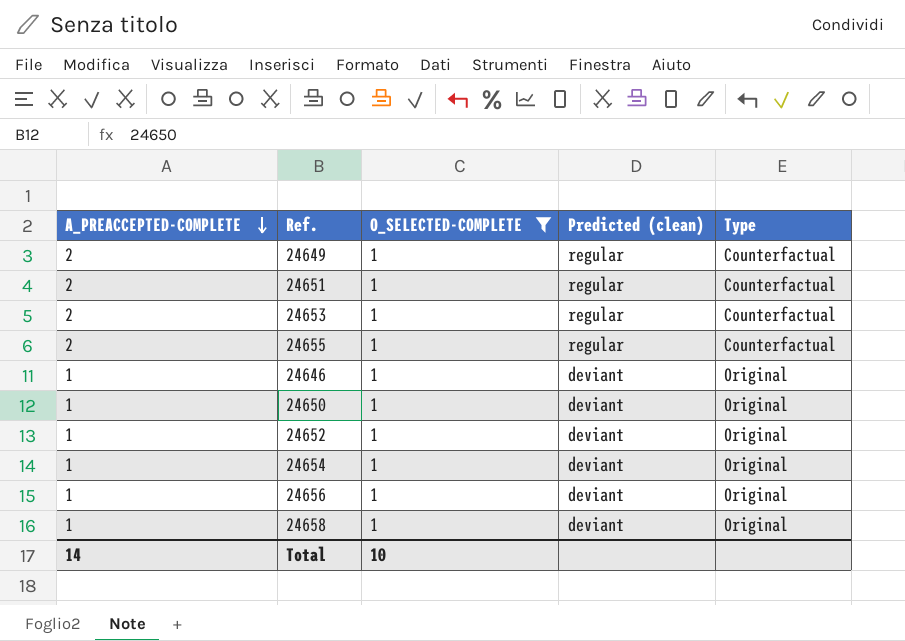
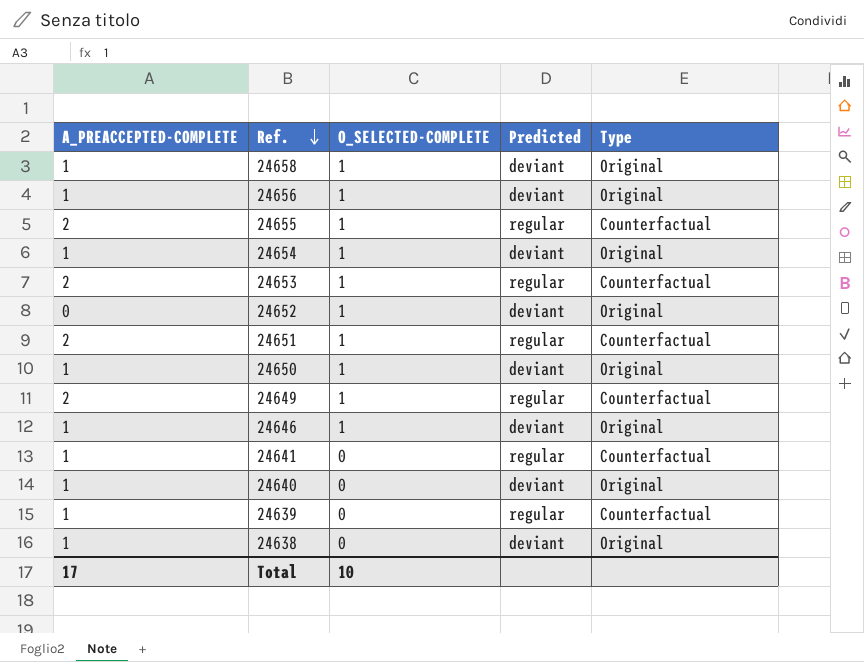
filter: O_SELECTED-COMPLETE = 1 -> none
row order: A_PREACCEPTED-COMPLETE descending -> Ref. descending
column name: Predicted (clean) -> Predicted
24652 | A_PREACCEPTED-COMPLETE: 1 -> 0
Total | A_PREACCEPTED-COMPLETE: 14 -> 17

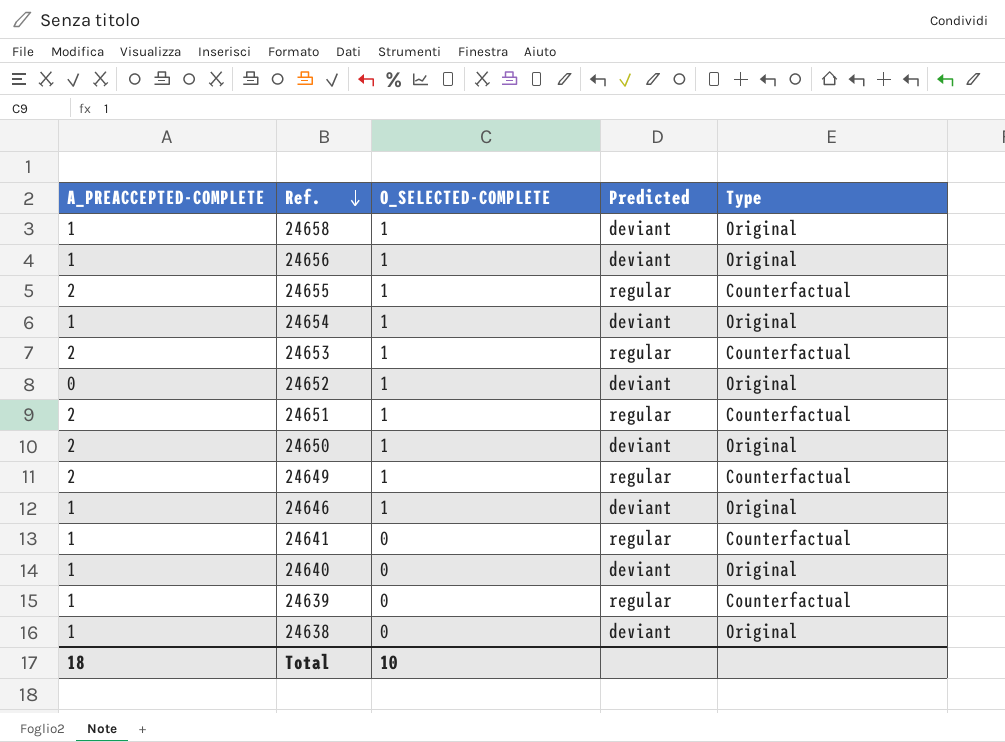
24650 | A_PREACCEPTED-COMPLETE: 1 -> 2
Total | A_PREACCEPTED-COMPLETE: 17 -> 18

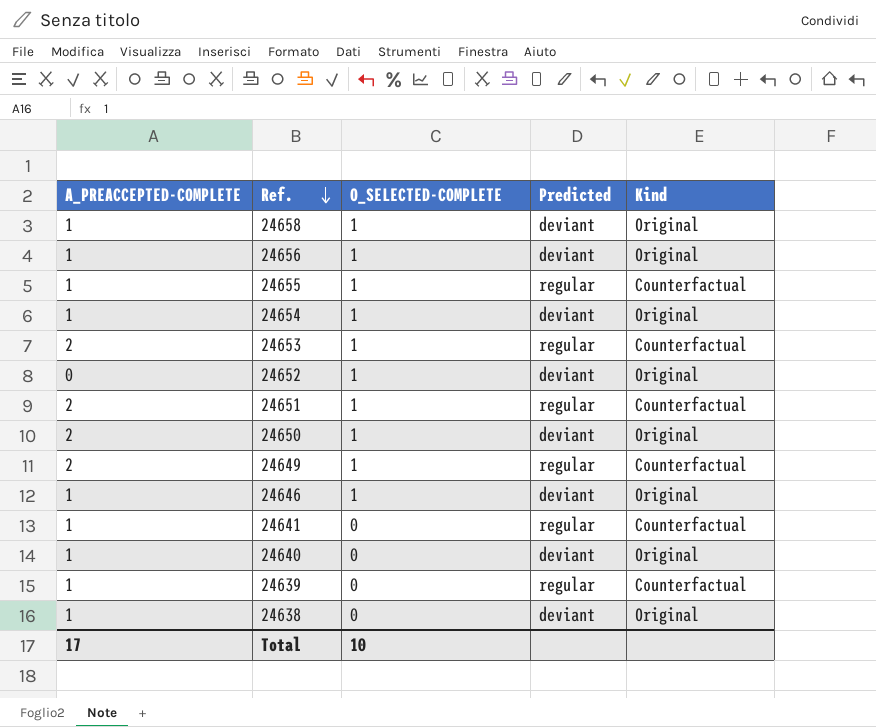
column name: Type -> Kind
24655 | A_PREACCEPTED-COMPLETE: 2 -> 1
Total | A_PREACCEPTED-COMPLETE: 18 -> 17

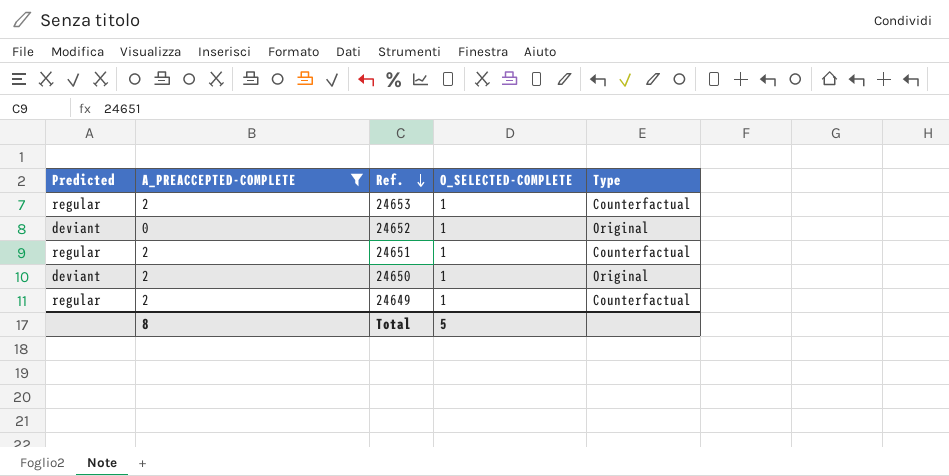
filter: none -> A_PREACCEPTED-COMPLETE != 1
column Predicted | position: 4 -> 1
column name: Kind -> Type
Total | A_PREACCEPTED-COMPLETE: 17 -> 8
Total | O_SELECTED-COMPLETE: 10 -> 5

